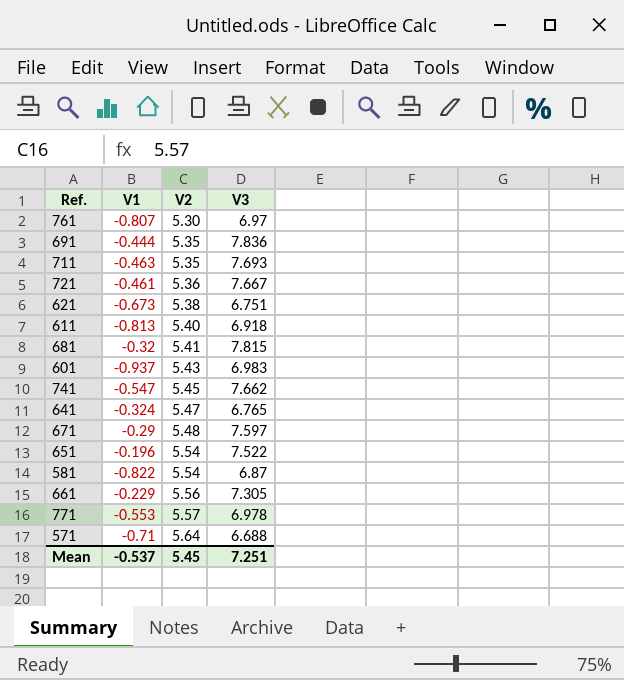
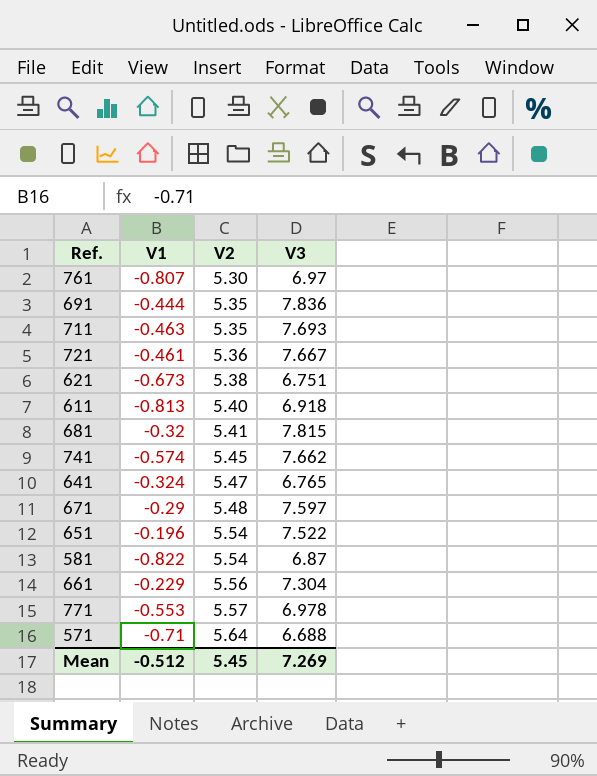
row 601: -0.937 | 5.43 | 6.983 -> none
741 | V1: -0.547 -> -0.574
661 | V3: 7.305 -> 7.304
Mean | V1: -0.537 -> -0.512
Mean | V3: 7.251 -> 7.269

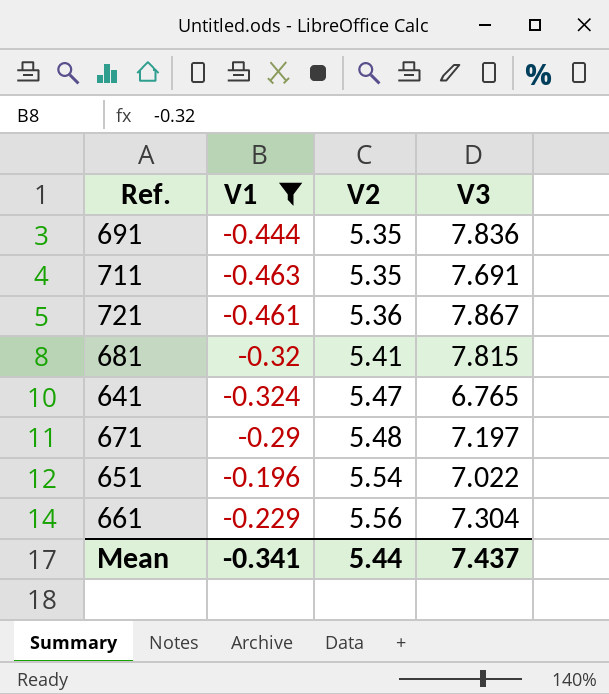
filter: none -> V1 >= -0.463
711 | V3: 7.693 -> 7.691
721 | V3: 7.667 -> 7.867
671 | V3: 7.597 -> 7.197
651 | V3: 7.522 -> 7.022
Mean | V1: -0.512 -> -0.341
Mean | V2: 5.45 -> 5.44
Mean | V3: 7.269 -> 7.437

